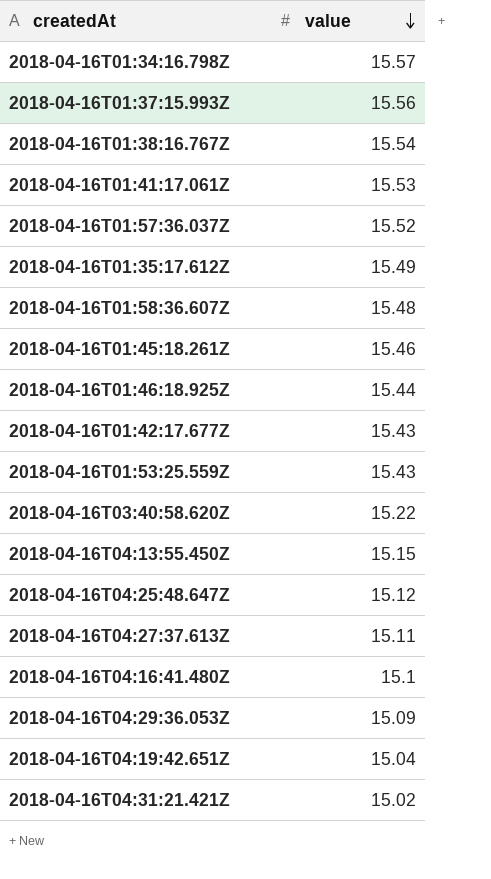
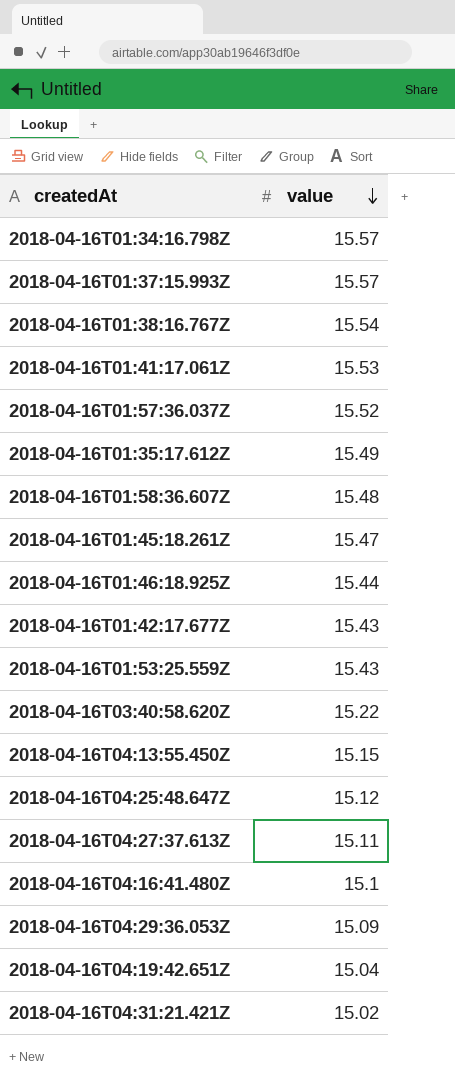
2018-04-16T01:37:15.993Z | value: 15.56 -> 15.57
2018-04-16T01:45:18.261Z | value: 15.46 -> 15.47

